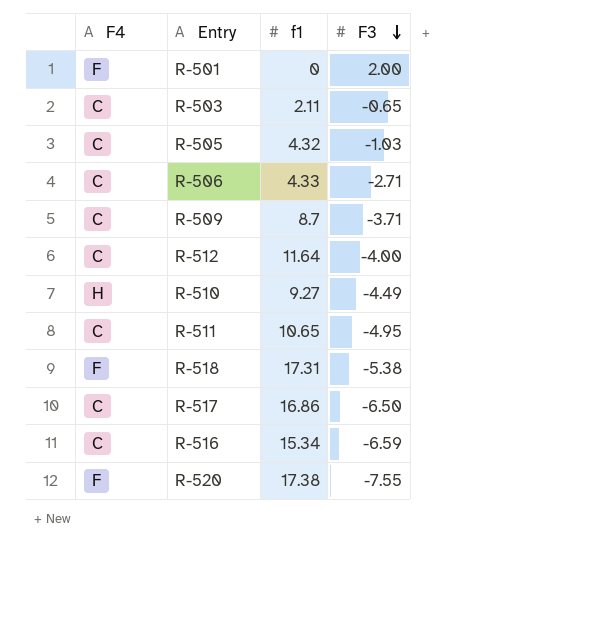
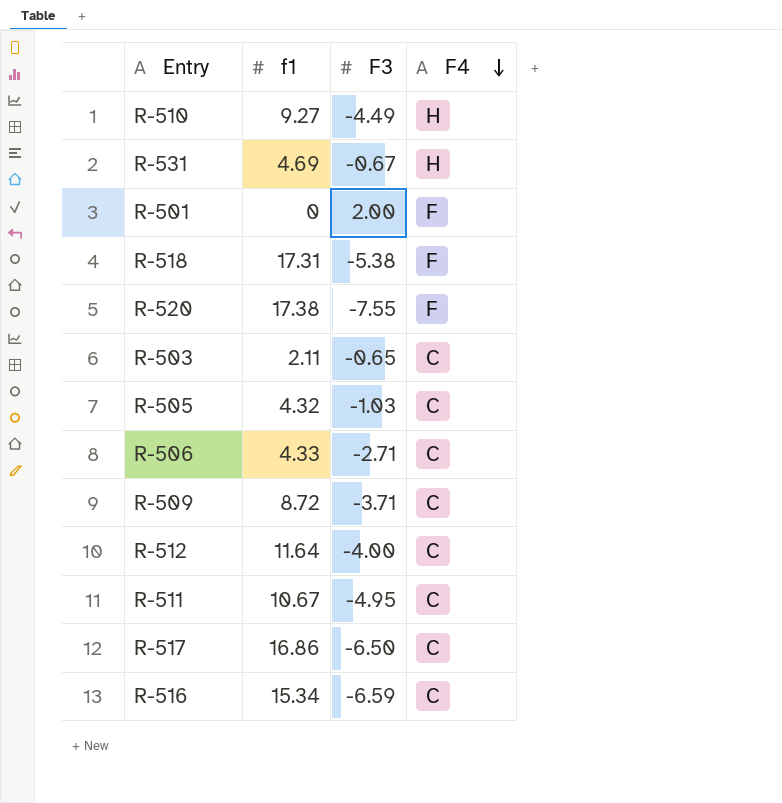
row order: F3 descending -> F4 descending
column F4 | position: 1 -> 4
row R-531: none -> 4.69 | -0.67 | H
R-509 | f1: 8.7 -> 8.72
R-511 | f1: 10.65 -> 10.67

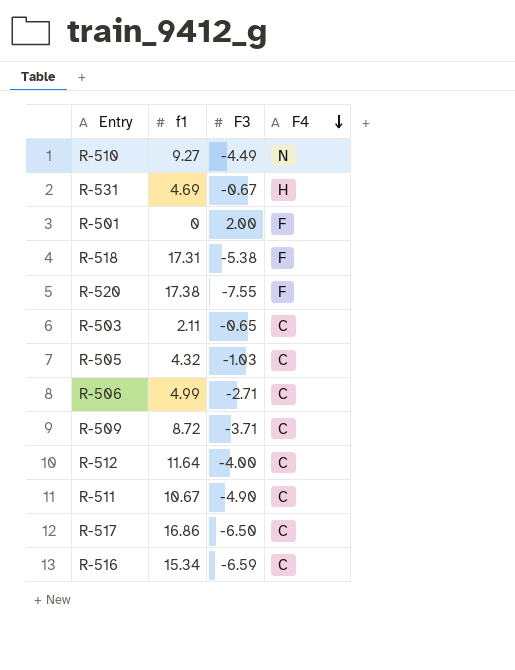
R-510 | F4: H -> N
R-506 | f1: 4.33 -> 4.99
R-511 | F3: -4.95 -> -4.90

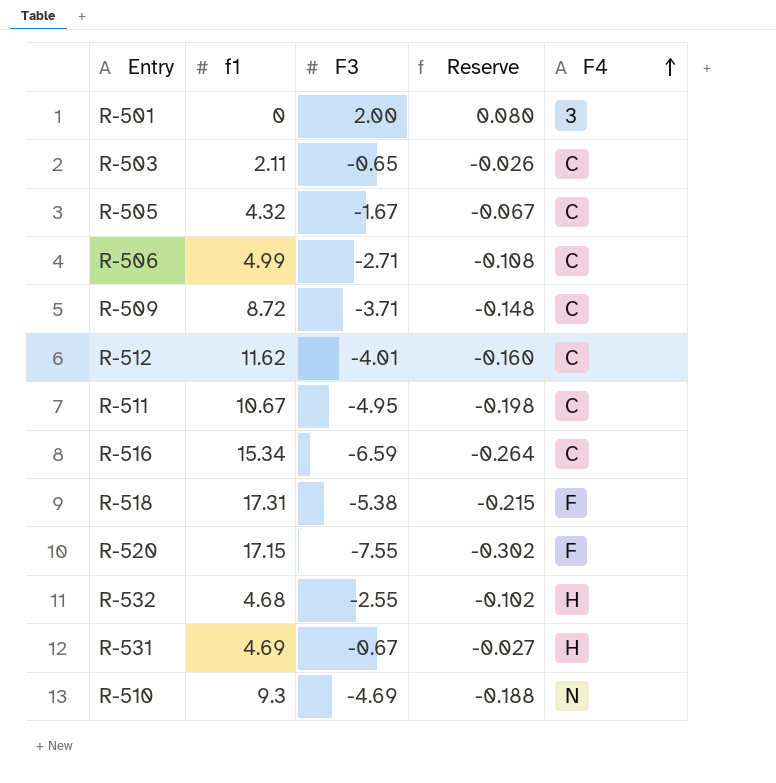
row order: F4 descending -> F4 ascending
column Reserve | formula: none -> [F3] * 0.04
row R-517: 16.86 | -6.50 | C -> none
R-501 | F4: F -> 3
R-505 | F3: -1.03 -> -1.67
R-512 | f1: 11.64 -> 11.62
R-512 | F3: -4.00 -> -4.01
R-511 | F3: -4.90 -> -4.95
R-520 | f1: 17.38 -> 17.15
row R-532: none -> 4.68 | -2.55 | -0.102 | H
R-510 | f1: 9.27 -> 9.3
R-510 | F3: -4.49 -> -4.69

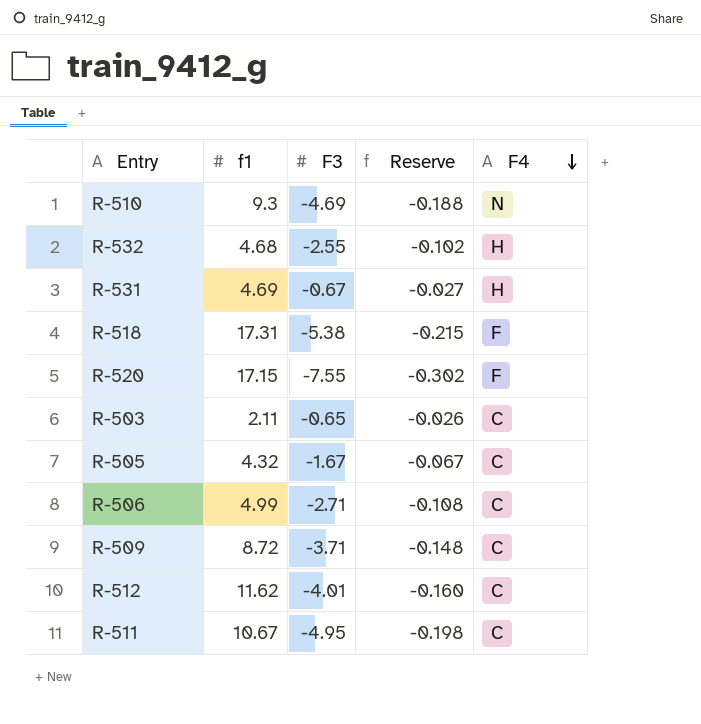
row order: F4 ascending -> F4 descending
row R-501: 0 | 2.00 | 0.080 | 3 -> none
row R-516: 15.34 | -6.59 | -0.264 | C -> none

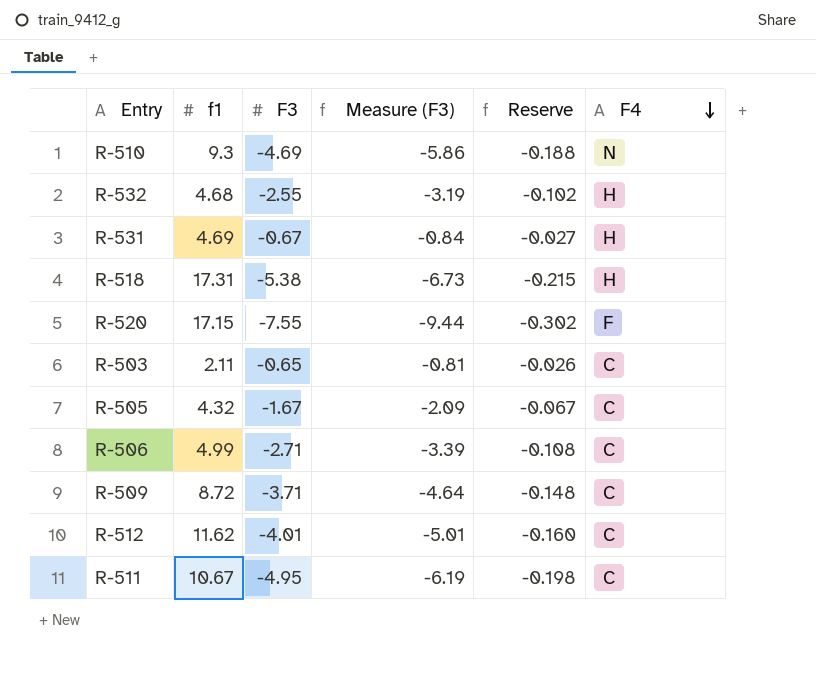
column Measure (F3) | formula: none -> [F3] * 1.25
R-518 | F4: F -> H

